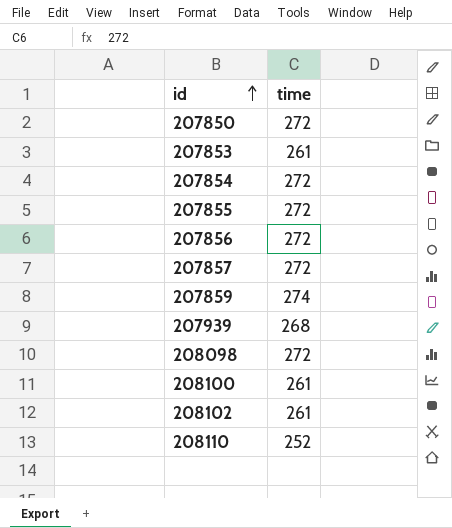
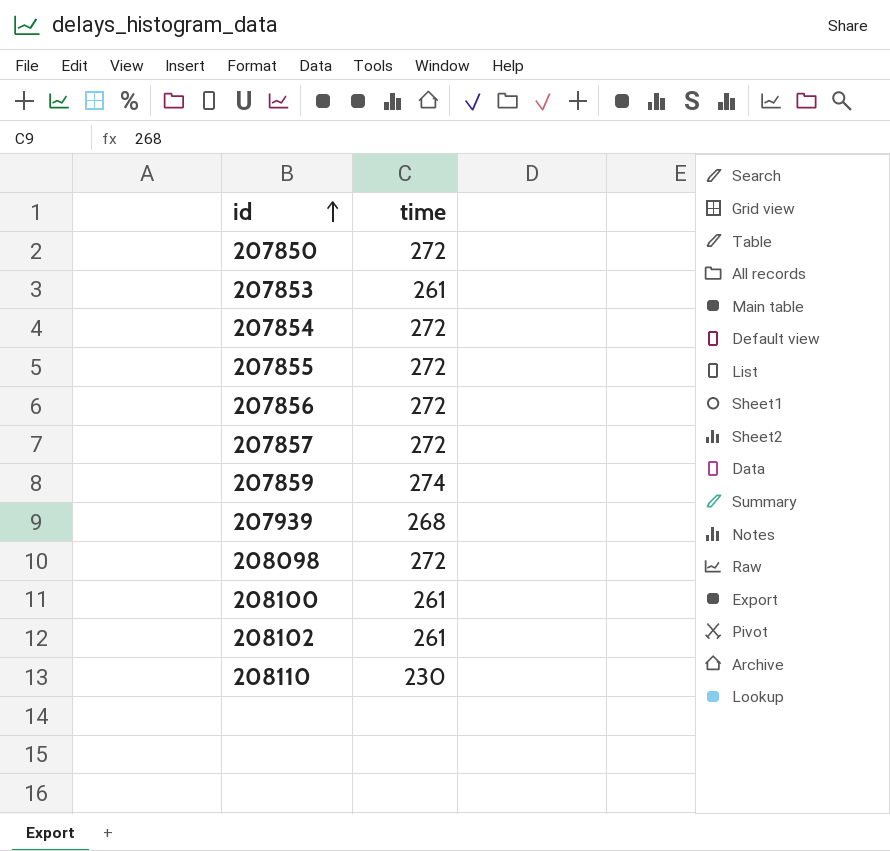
208110 | time: 252 -> 230

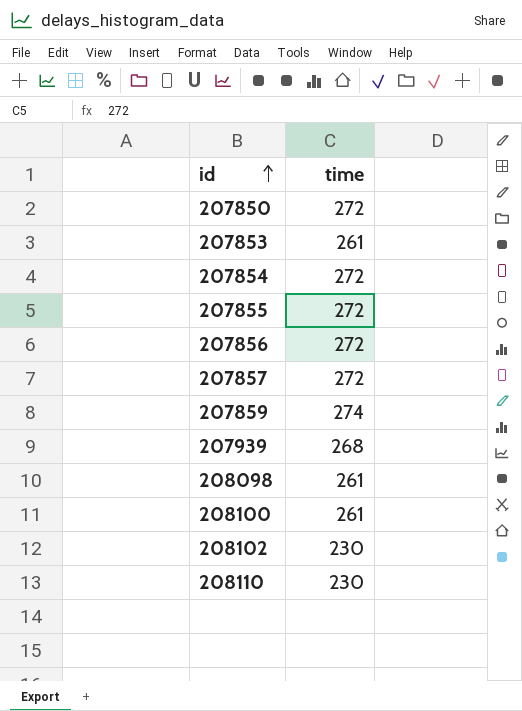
208098 | time: 272 -> 261
208102 | time: 261 -> 230

